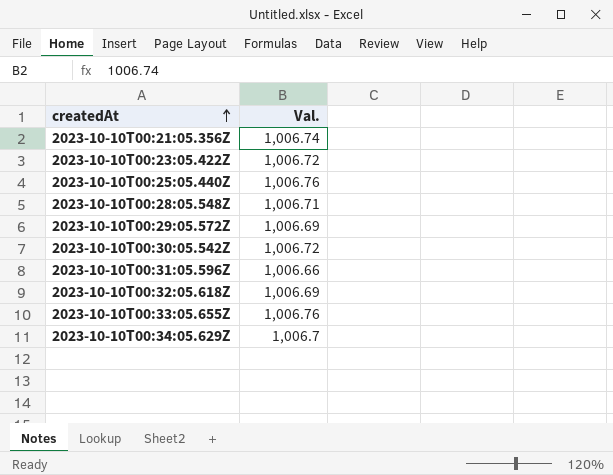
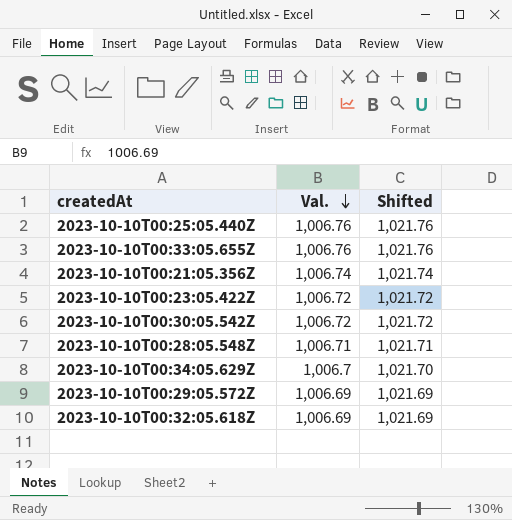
row order: createdAt ascending -> Val. descending
column Shifted | formula: none -> [Val.] + 15
row 2023-10-10T00:31:05.596Z: 1,006.66 -> none

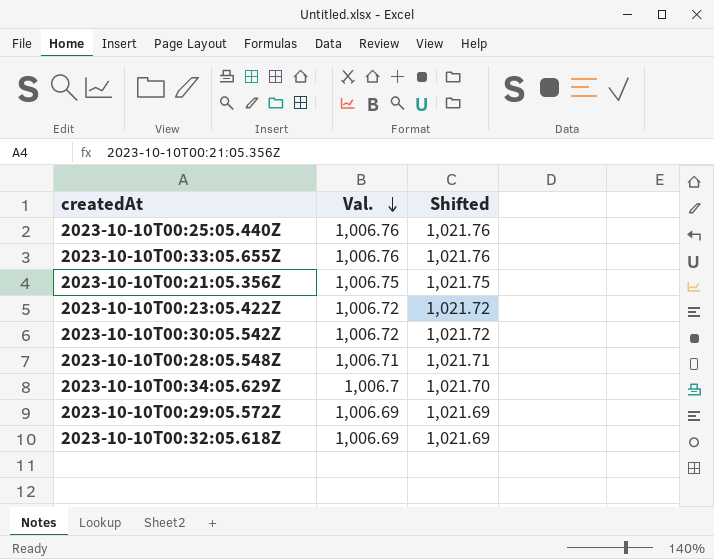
2023-10-10T00:21:05.356Z | Val.: 1,006.74 -> 1,006.75
2023-10-10T00:21:05.356Z | Shifted: 1,021.74 -> 1,021.75

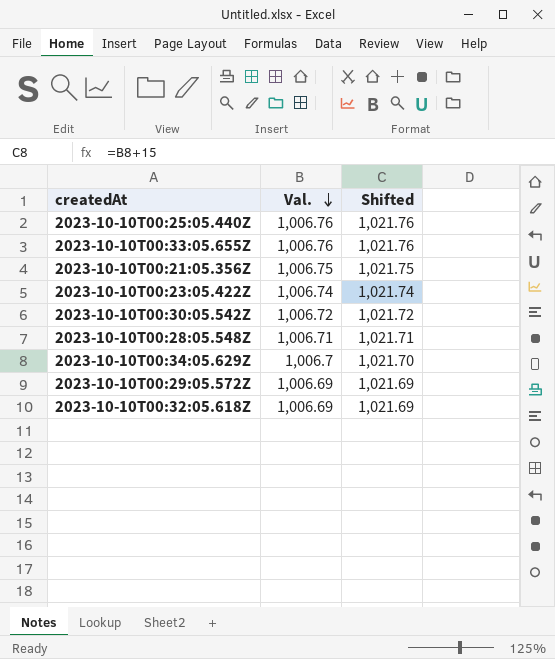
2023-10-10T00:23:05.422Z | Val.: 1,006.72 -> 1,006.74
2023-10-10T00:23:05.422Z | Shifted: 1,021.72 -> 1,021.74

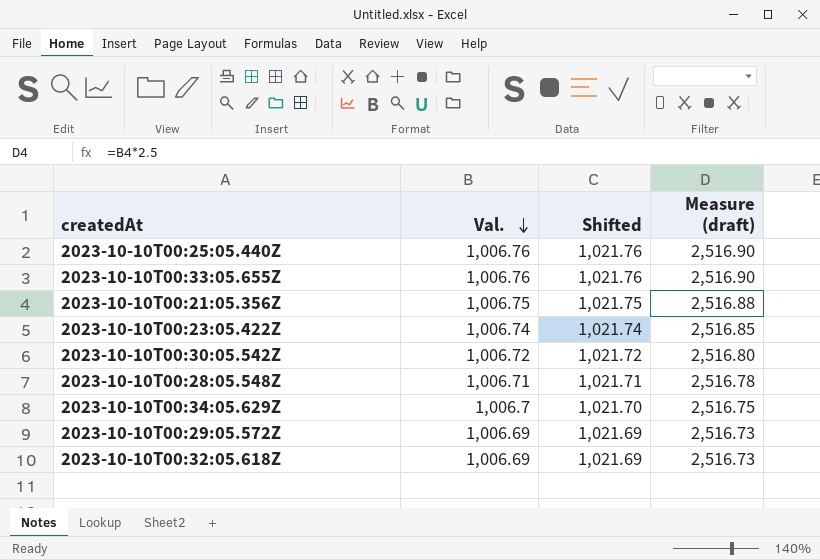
column Measure (draft) | formula: none -> [Val.] * 2.5

